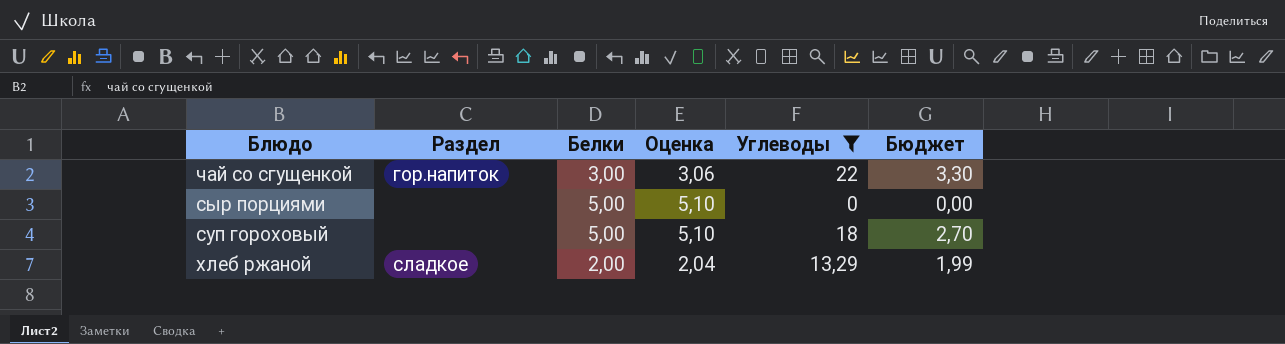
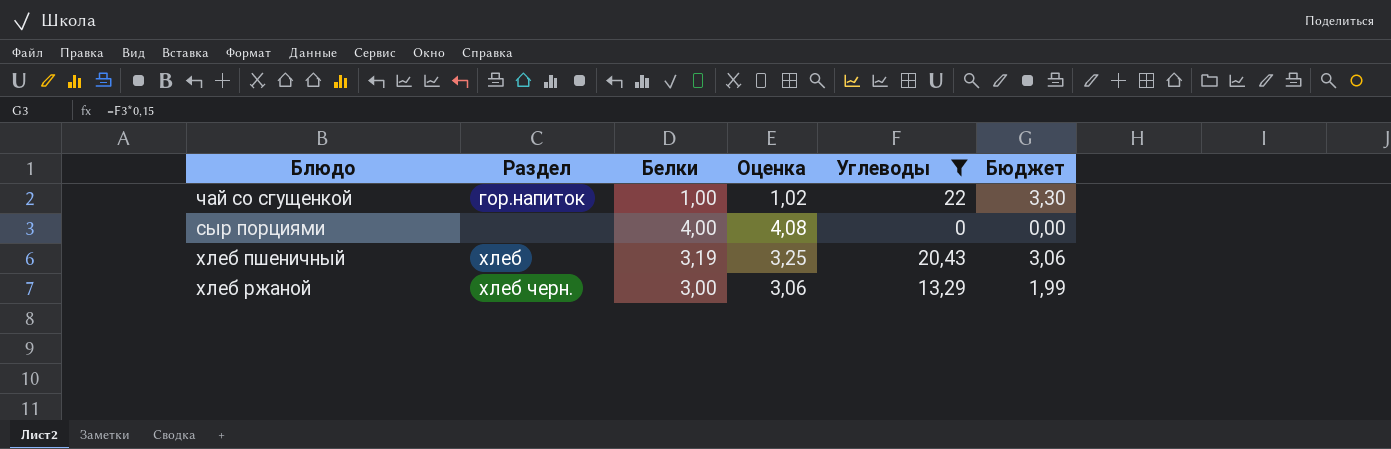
row суп гороховый: none | 5,00 | 5,10 | 18 | 2,70 -> none
чай со сгущенкой | Белки: 3,00 -> 1,00
чай со сгущенкой | Оценка: 3,06 -> 1,02
сыр порциями | Белки: 5,00 -> 4,00
сыр порциями | Оценка: 5,10 -> 4,08
row хлеб пшеничный: none -> хлеб | 3,19 | 3,25 | 20,43 | 3,06
хлеб ржаной | Раздел: сладкое -> хлеб черн.
хлеб ржаной | Белки: 2,00 -> 3,00
хлеб ржаной | Оценка: 2,04 -> 3,06

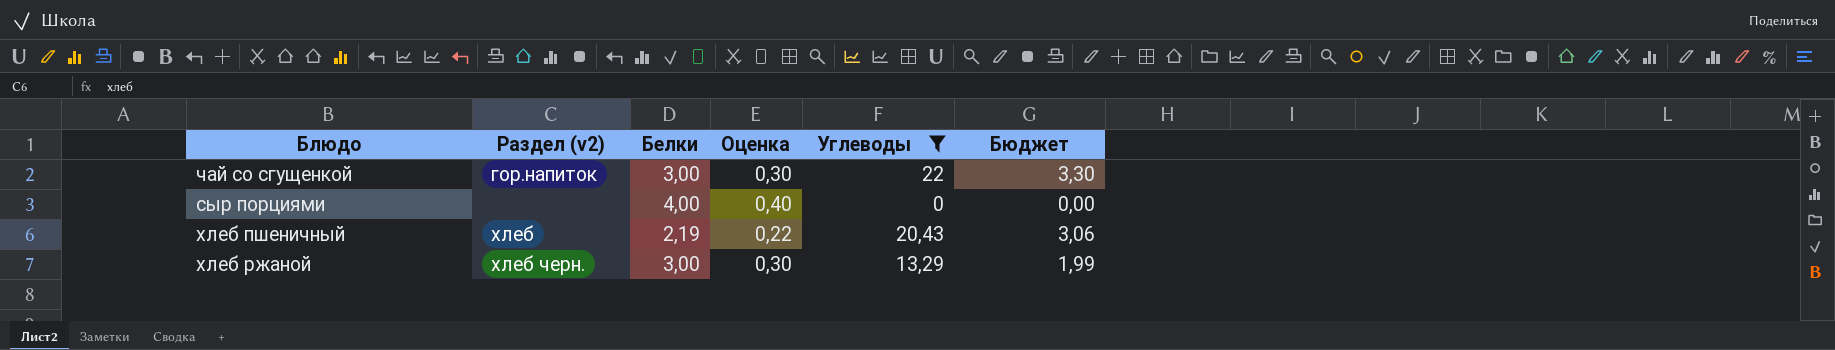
column name: Раздел -> Раздел (v2)
column Оценка | formula: [Белки] * 1,02 -> [Белки] * 0,1
чай со сгущенкой | Белки: 1,00 -> 3,00
хлеб пшеничный | Белки: 3,19 -> 2,19

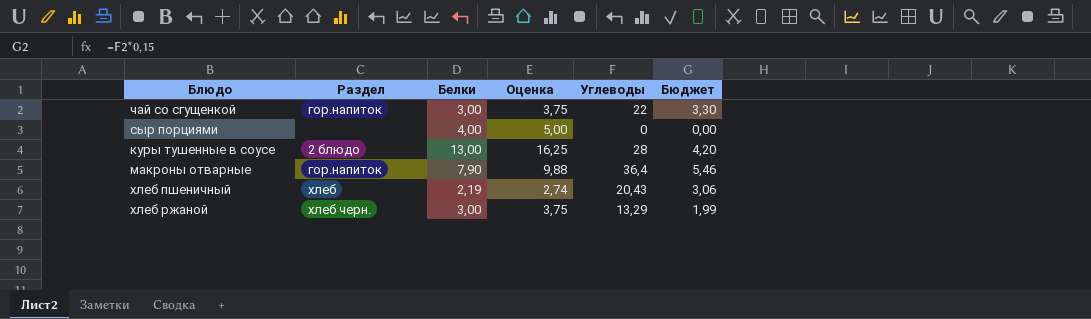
filter: Углеводы <= 22 -> none
column name: Раздел (v2) -> Раздел
column Оценка | formula: [Белки] * 0,1 -> [Белки] * 1,25

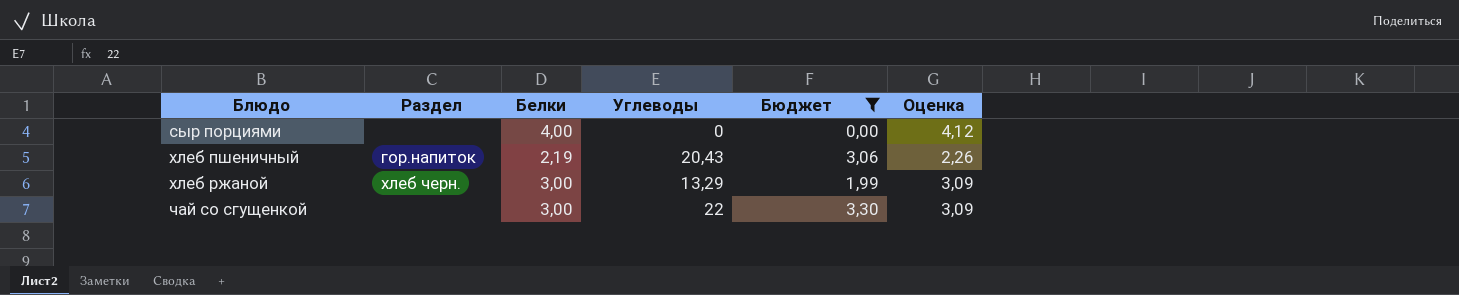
filter: none -> Бюджет <= 3,30
row order: none -> Блюдо ascending
column Оценка | formula: [Белки] * 1,25 -> [Белки] * 1,03
column Оценка | position: 4 -> 6
хлеб пшеничный | Раздел: хлеб -> гор.напиток
чай со сгущенкой | Раздел: гор.напиток -> none

